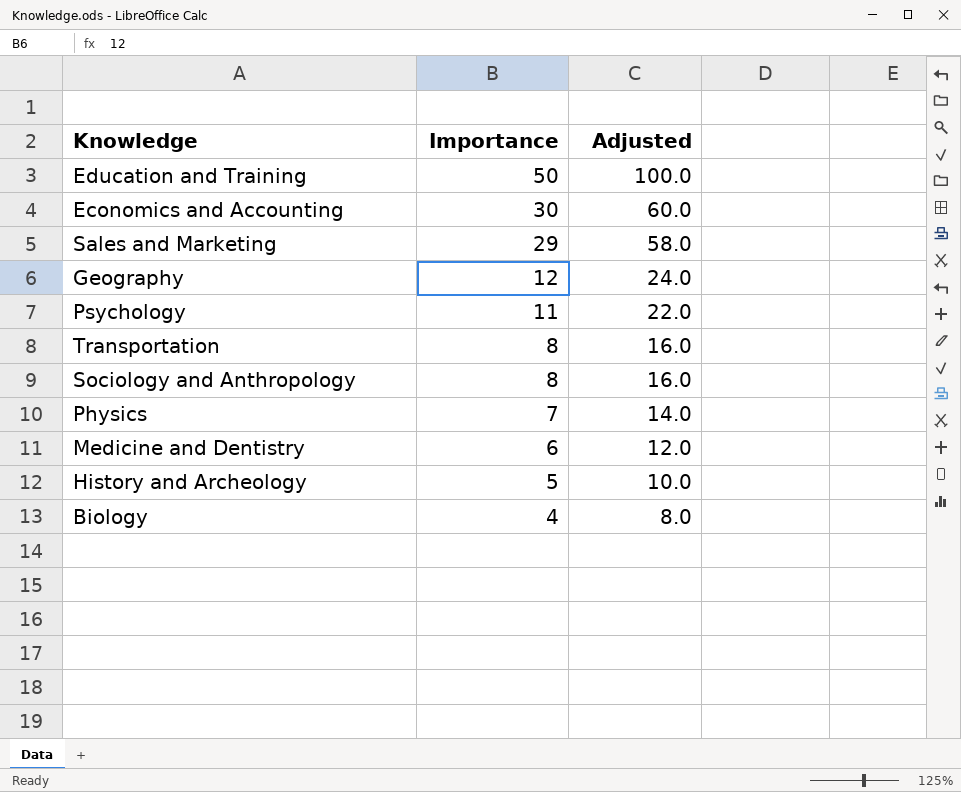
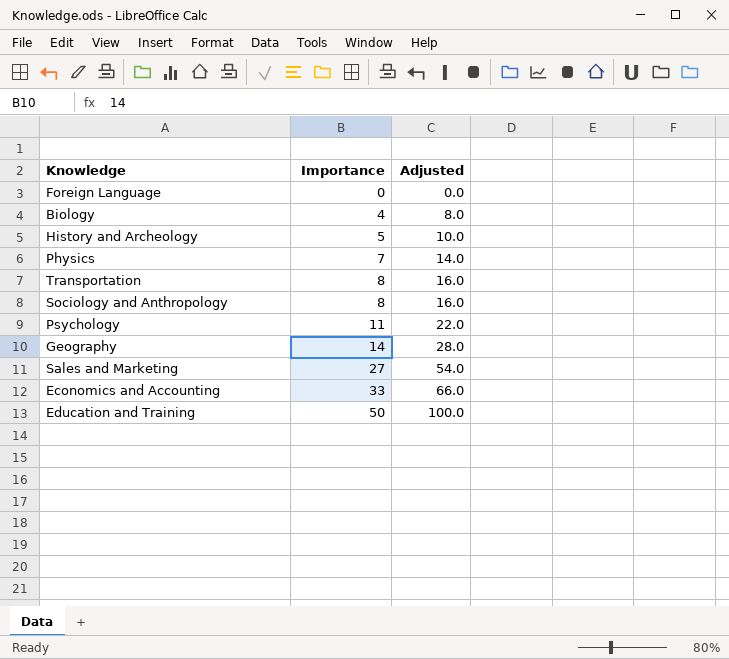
row order: Importance descending -> Importance ascending
row Medicine and Dentistry: 6 | 12.0 -> none
row Foreign Language: none -> 0 | 0.0
Geography | Importance: 12 -> 14
Geography | Adjusted: 24.0 -> 28.0
Sales and Marketing | Importance: 29 -> 27
Sales and Marketing | Adjusted: 58.0 -> 54.0
Economics and Accounting | Importance: 30 -> 33
Economics and Accounting | Adjusted: 60.0 -> 66.0

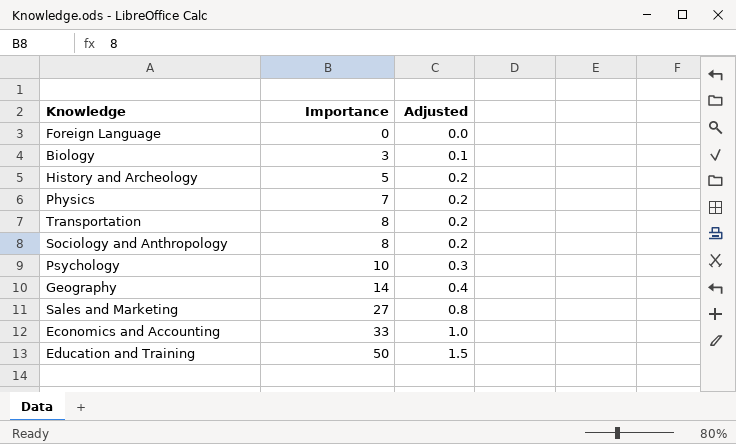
column Adjusted | formula: [Importance] * 2 -> [Importance] * 0.03
Biology | Importance: 4 -> 3
Psychology | Importance: 11 -> 10

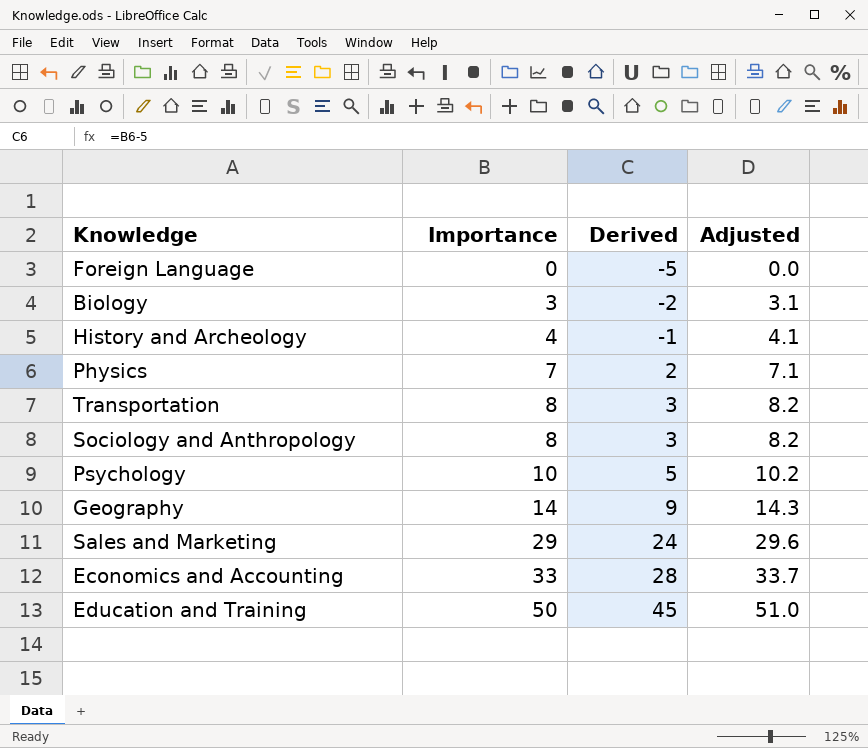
column Derived | formula: none -> [Importance] - 5
column Adjusted | formula: [Importance] * 0.03 -> [Importance] * 1.02
History and Archeology | Importance: 5 -> 4
Sales and Marketing | Importance: 27 -> 29

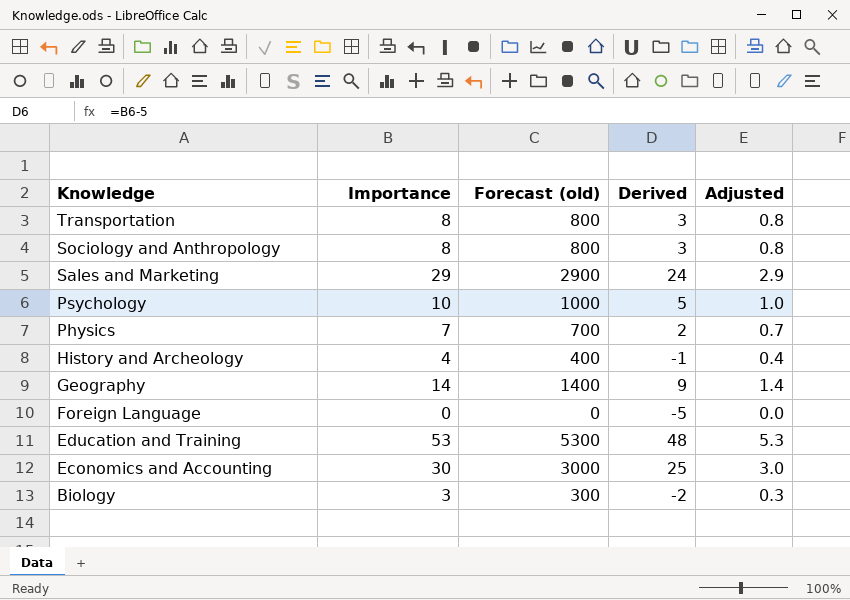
row order: Importance ascending -> Knowledge descending
column Forecast (old) | formula: none -> [Importance] * 100
column Adjusted | formula: [Importance] * 1.02 -> [Importance] * 0.1
Education and Training | Importance: 50 -> 53
Education and Training | Derived: 45 -> 48
Economics and Accounting | Importance: 33 -> 30
Economics and Accounting | Derived: 28 -> 25

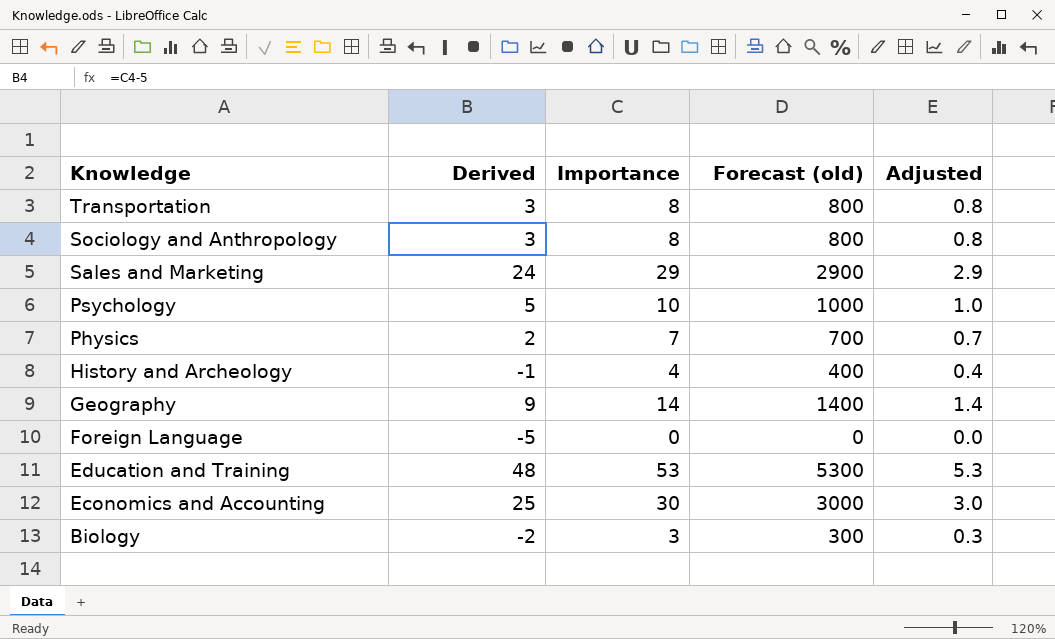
column Derived | position: 4 -> 2

